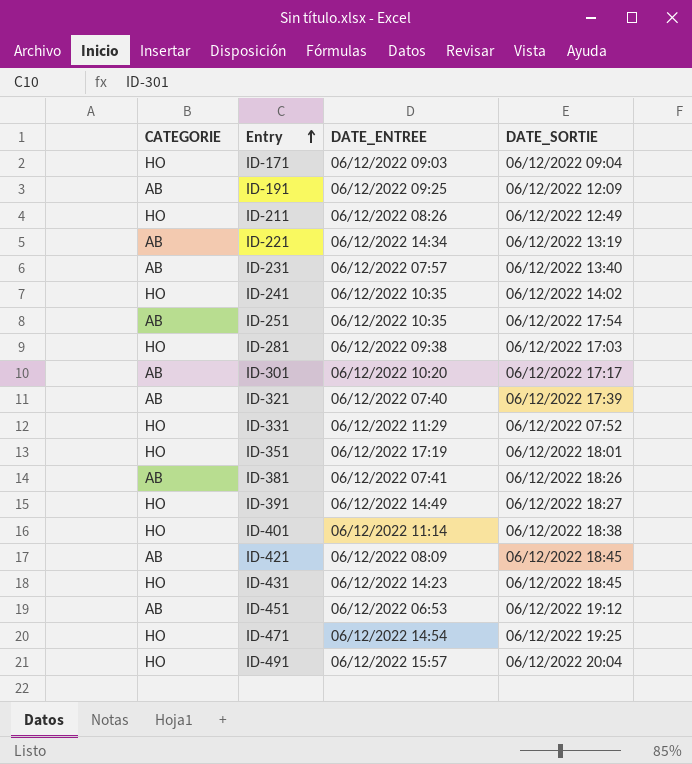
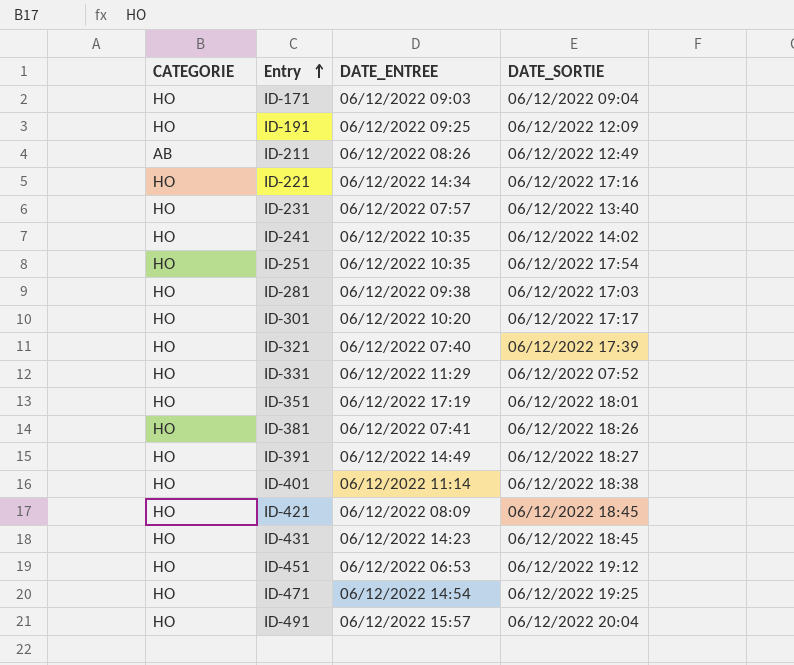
ID-191 | CATEGORIE: AB -> HO
ID-211 | CATEGORIE: HO -> AB
ID-221 | CATEGORIE: AB -> HO
ID-221 | DATE_SORTIE: 06/12/2022 13:19 -> 06/12/2022 17:16
ID-231 | CATEGORIE: AB -> HO
ID-251 | CATEGORIE: AB -> HO
ID-301 | CATEGORIE: AB -> HO
ID-321 | CATEGORIE: AB -> HO
ID-381 | CATEGORIE: AB -> HO
ID-421 | CATEGORIE: AB -> HO
ID-451 | CATEGORIE: AB -> HO

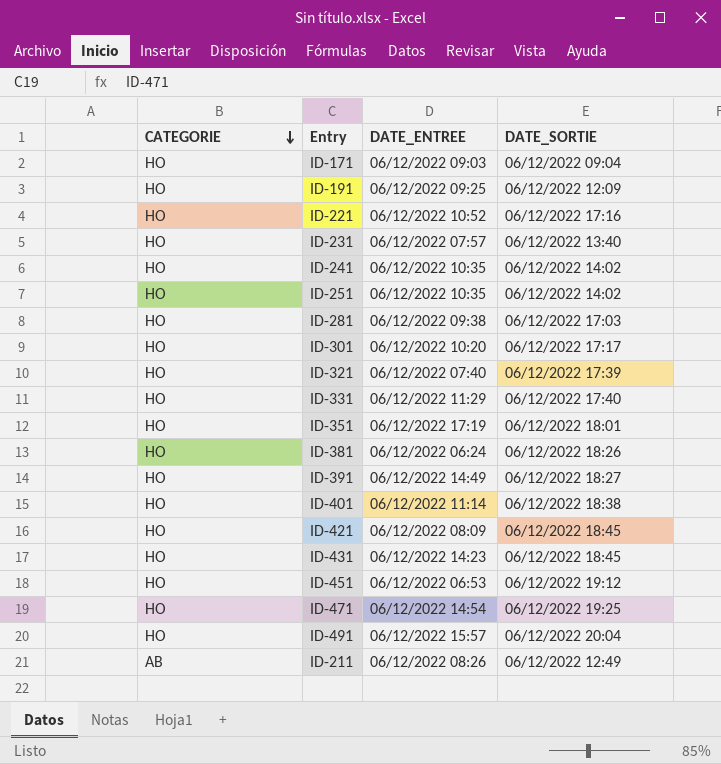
row order: Entry ascending -> CATEGORIE descending
ID-221 | DATE_ENTREE: 06/12/2022 14:34 -> 06/12/2022 10:52
ID-251 | DATE_SORTIE: 06/12/2022 17:54 -> 06/12/2022 14:02
ID-331 | DATE_SORTIE: 06/12/2022 07:52 -> 06/12/2022 17:40
ID-381 | DATE_ENTREE: 06/12/2022 07:41 -> 06/12/2022 06:24

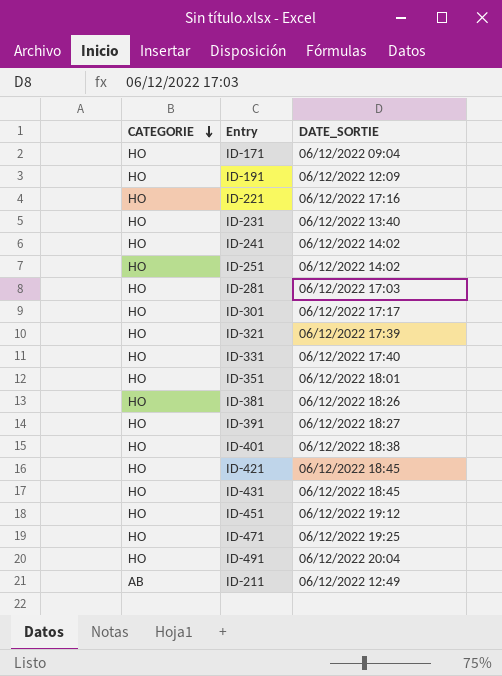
column DATE_ENTREE | position: 3 -> none

